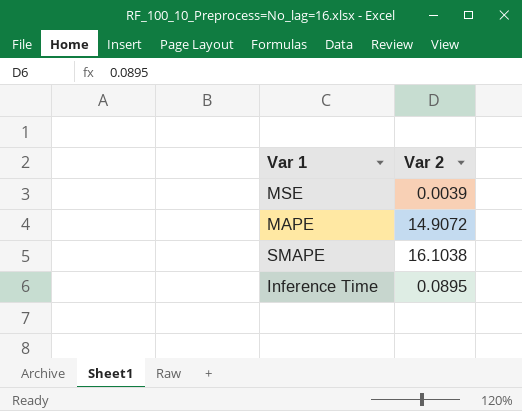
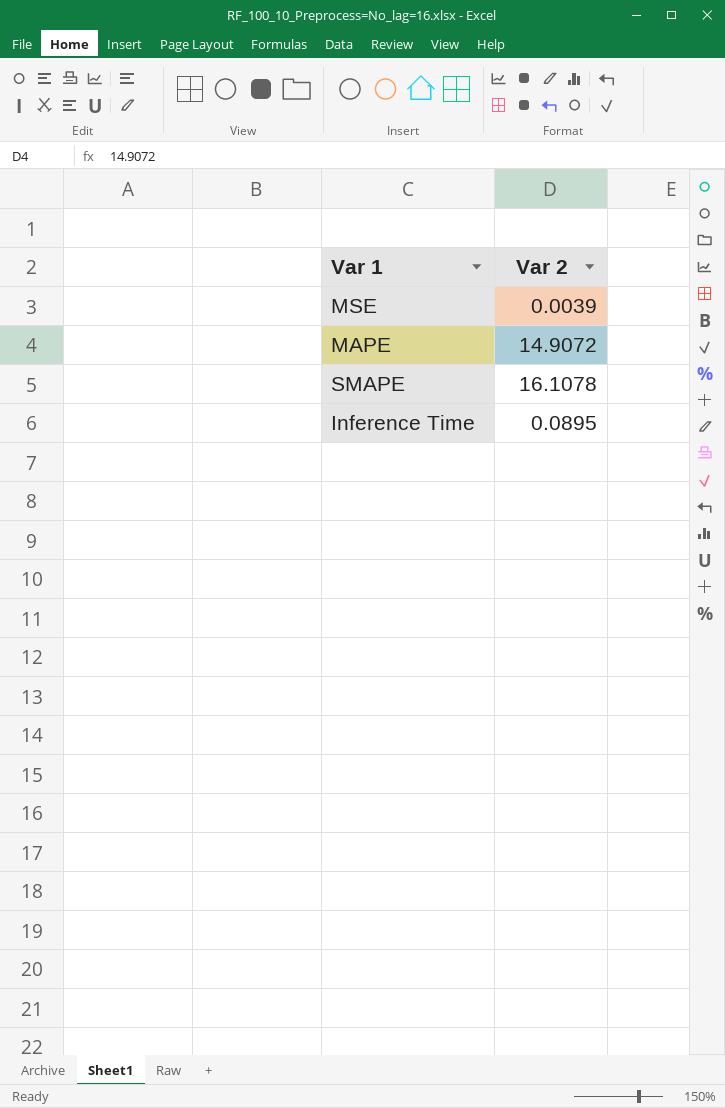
SMAPE | Var 2: 16.1038 -> 16.1078

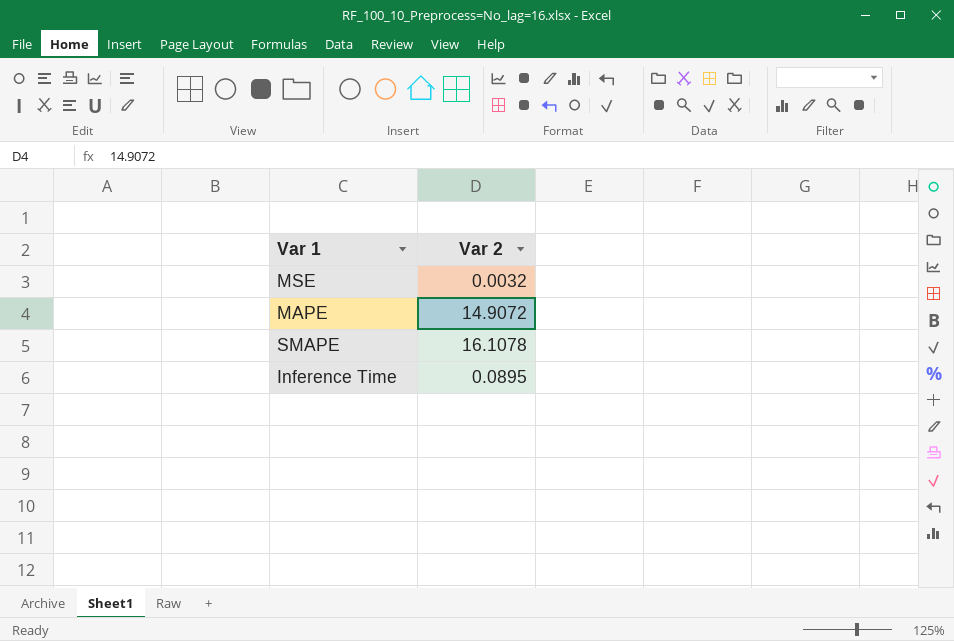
MSE | Var 2: 0.0039 -> 0.0032

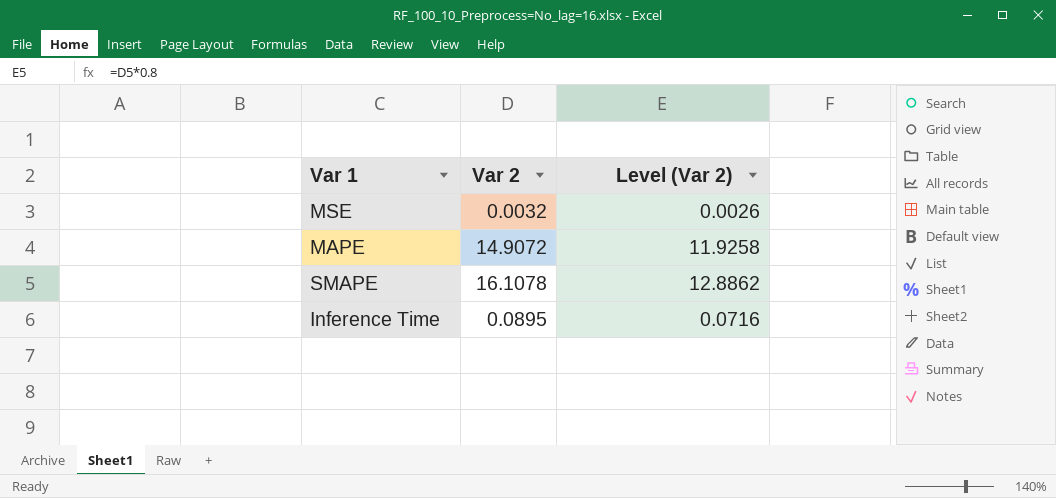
column Level (Var 2) | formula: none -> [Var 2] * 0.8

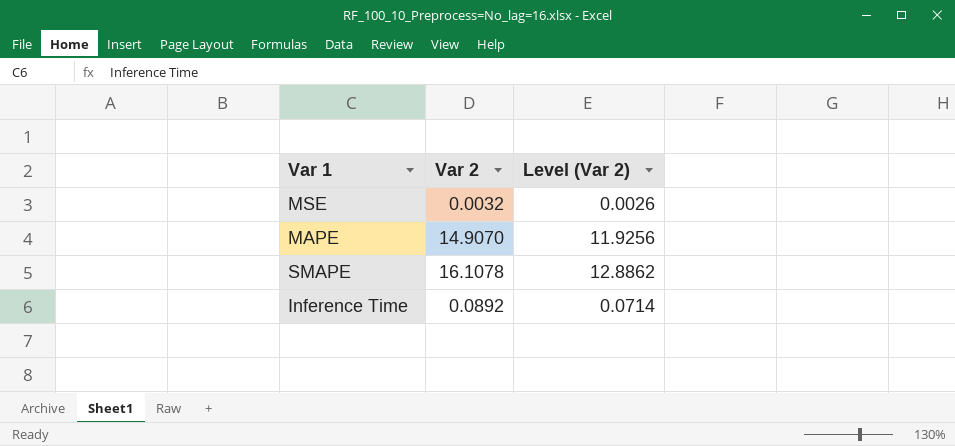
MAPE | Var 2: 14.9072 -> 14.9070
MAPE | Level (Var 2): 11.9258 -> 11.9256
Inference Time | Var 2: 0.0895 -> 0.0892
Inference Time | Level (Var 2): 0.0716 -> 0.0714

